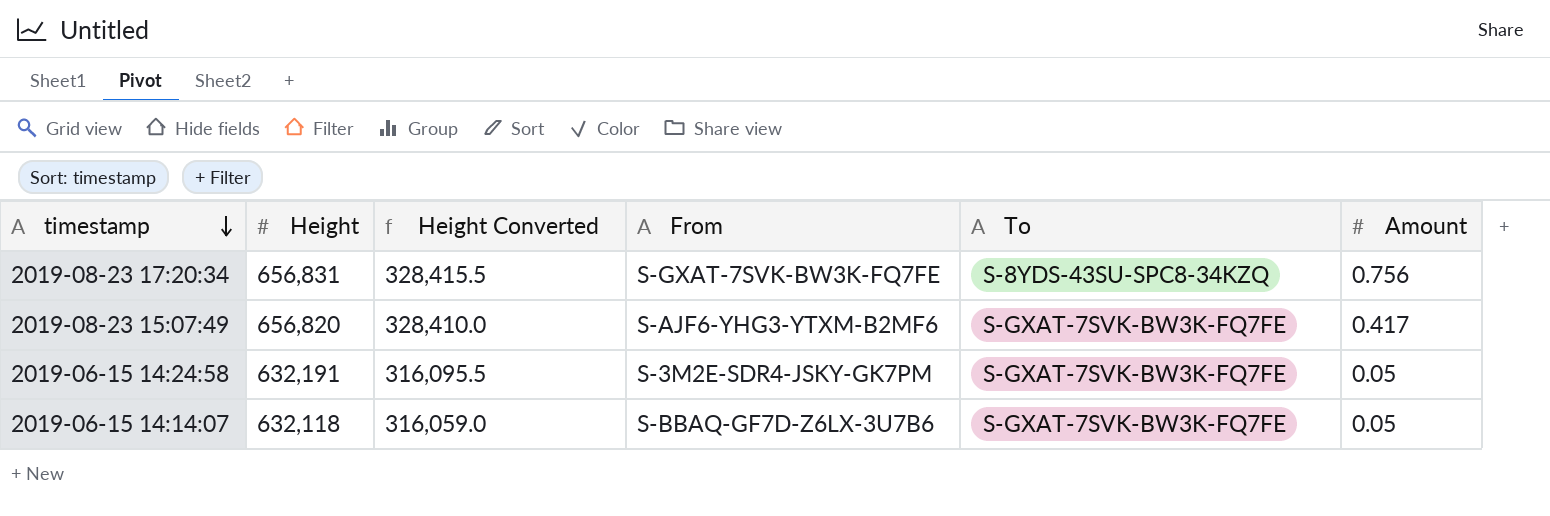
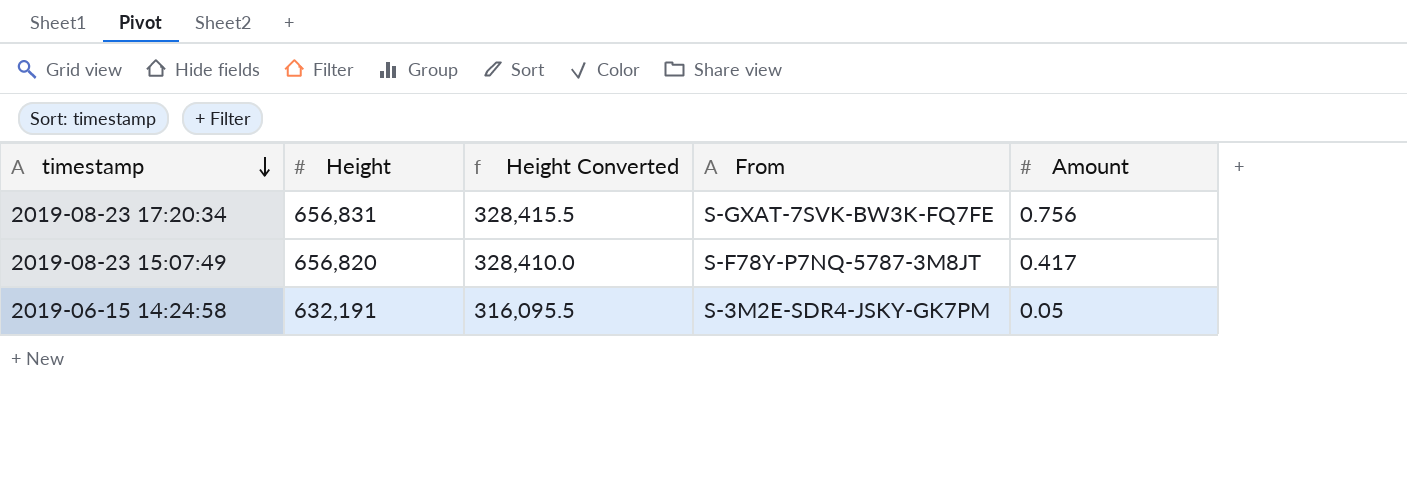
column To | position: 5 -> none
row 2019-06-15 14:14:07: 632,118 | 316,059.0 | S-BBAQ-GF7D-Z6LX-3U7B6 | S-GXAT-7SVK-BW3K-FQ7FE | 0.05 -> none
2019-08-23 15:07:49 | From: S-AJF6-YHG3-YTXM-B2MF6 -> S-F78Y-P7NQ-5787-3M8JT

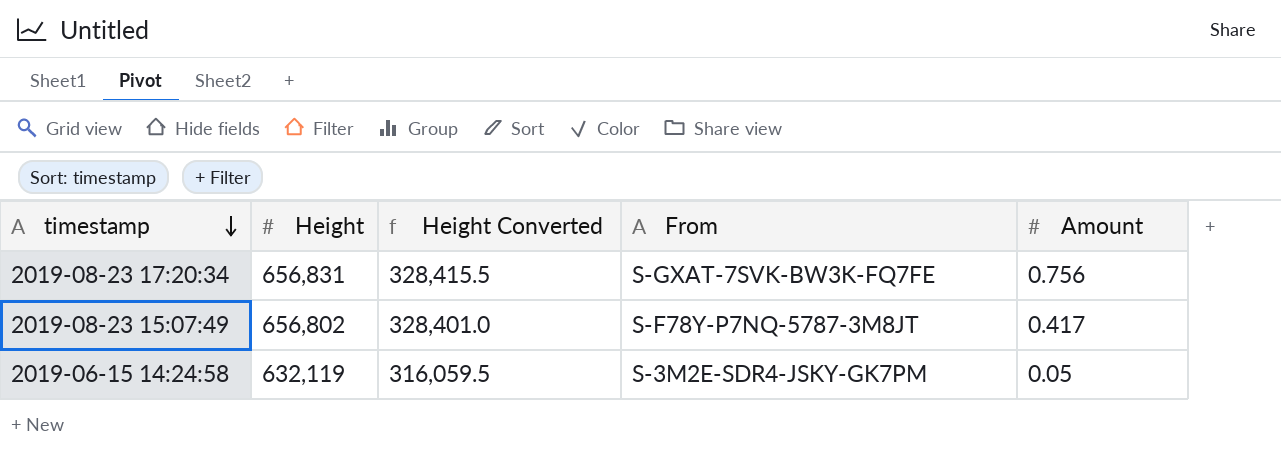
2019-08-23 15:07:49 | Height: 656,820 -> 656,802
2019-08-23 15:07:49 | Height Converted: 328,410.0 -> 328,401.0
2019-06-15 14:24:58 | Height: 632,191 -> 632,119
2019-06-15 14:24:58 | Height Converted: 316,095.5 -> 316,059.5

